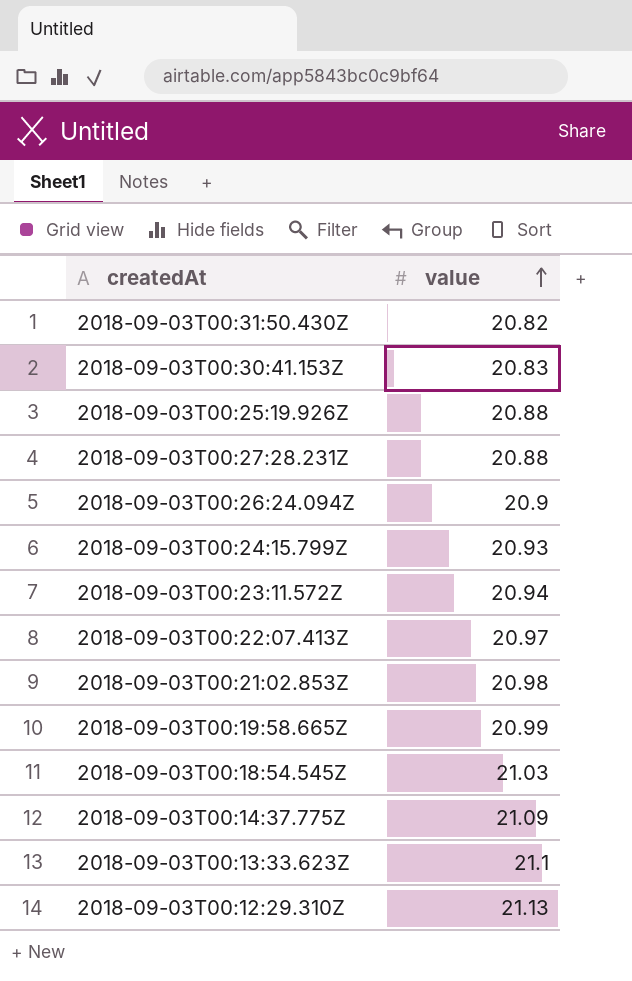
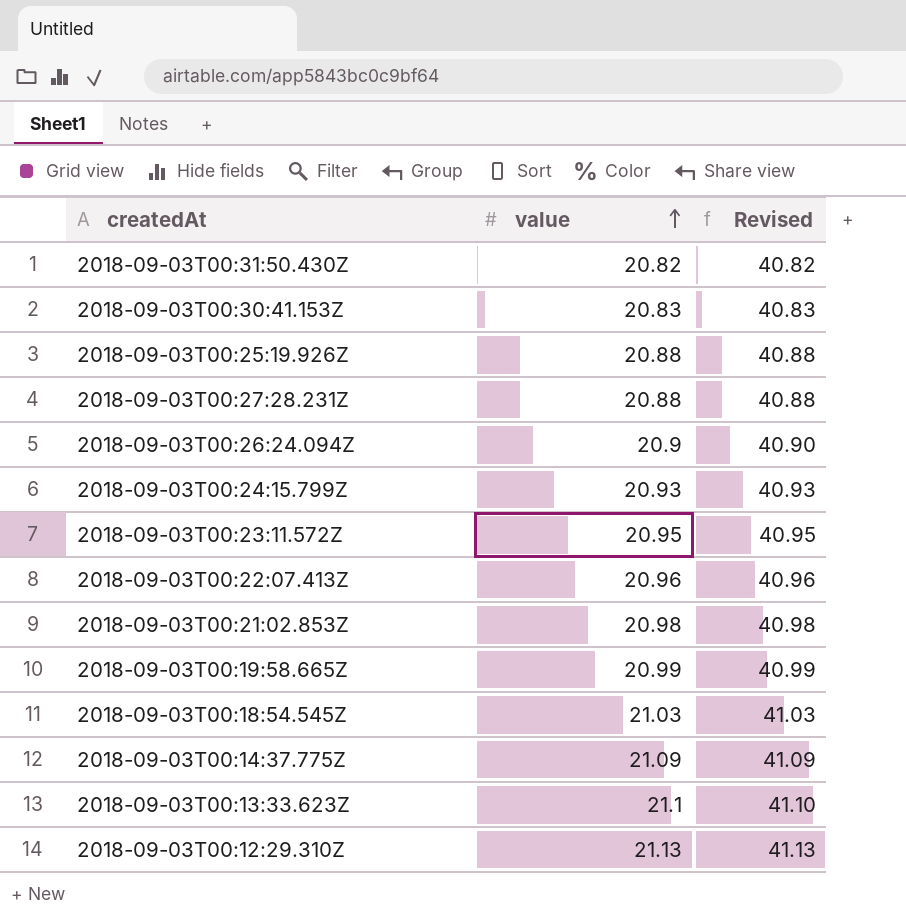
column Revised | formula: none -> [value] + 20
2018-09-03T00:23:11.572Z | value: 20.94 -> 20.95
2018-09-03T00:22:07.413Z | value: 20.97 -> 20.96

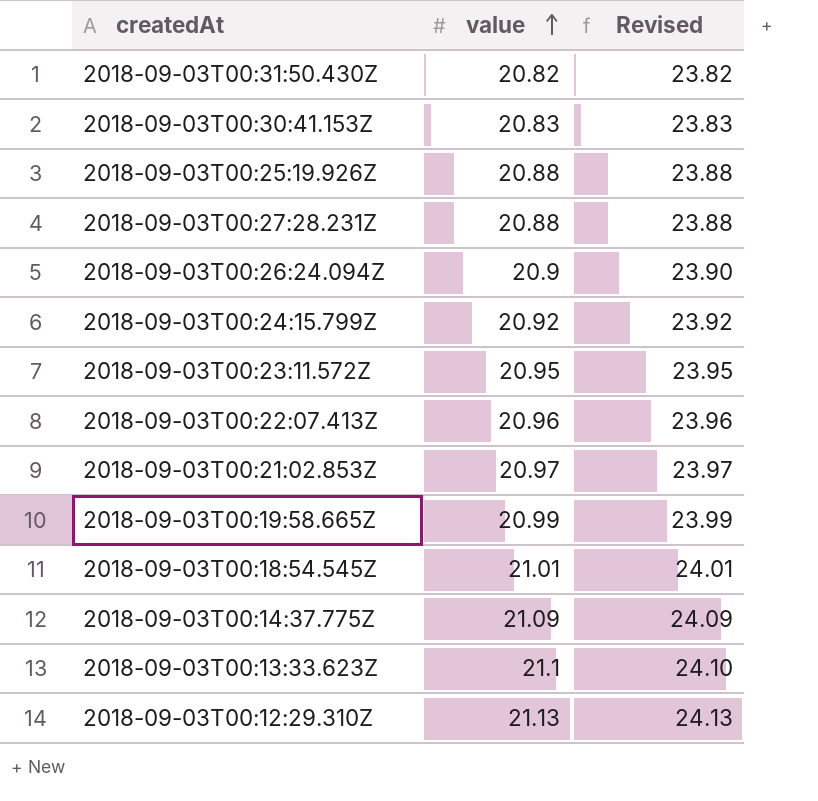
column Revised | formula: [value] + 20 -> [value] + 3
2018-09-03T00:24:15.799Z | value: 20.93 -> 20.92
2018-09-03T00:21:02.853Z | value: 20.98 -> 20.97
2018-09-03T00:18:54.545Z | value: 21.03 -> 21.01

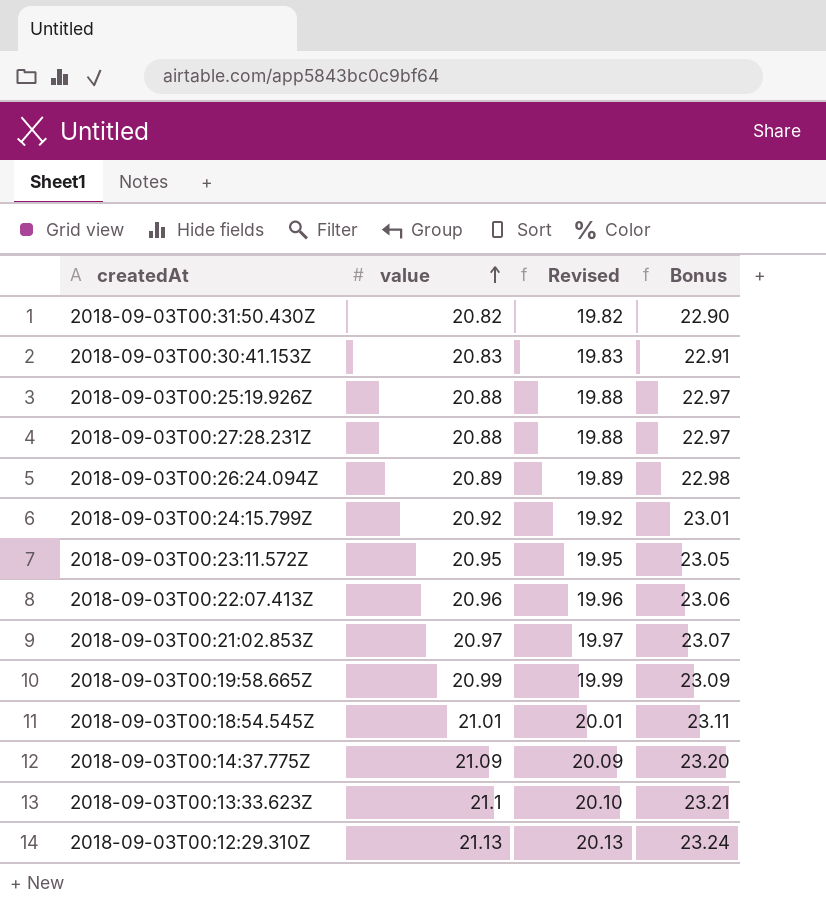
column Revised | formula: [value] + 3 -> [value] - 1
column Bonus | formula: none -> [value] * 1.1
2018-09-03T00:26:24.094Z | value: 20.9 -> 20.89

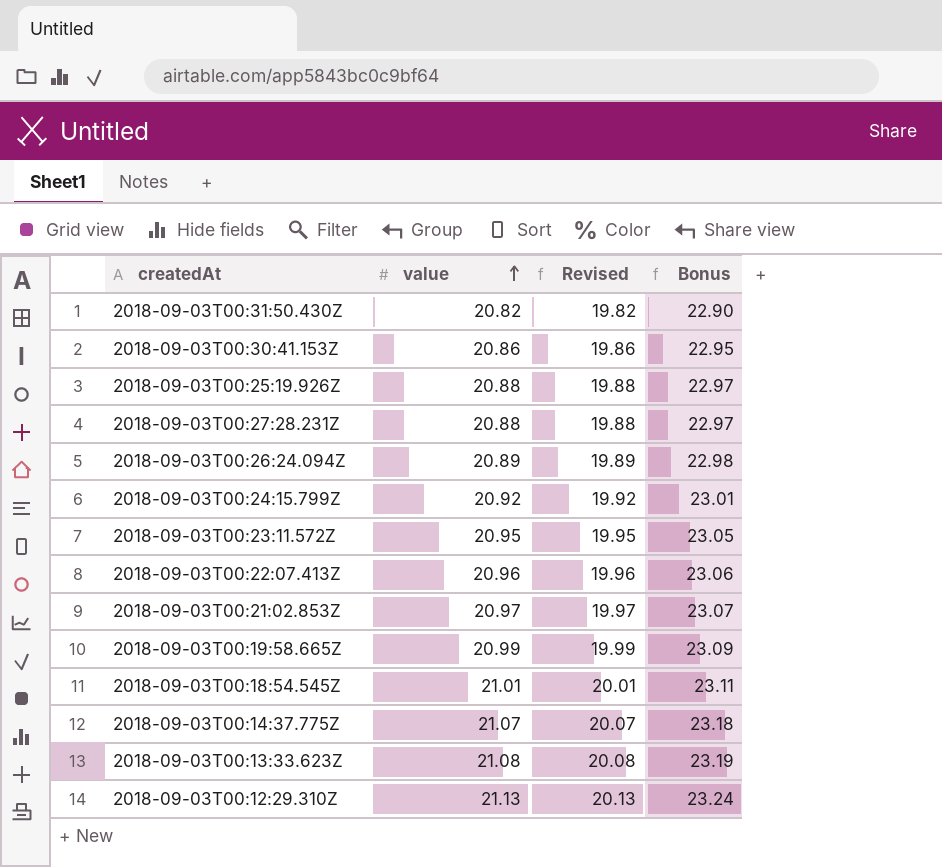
2018-09-03T00:30:41.153Z | value: 20.83 -> 20.86
2018-09-03T00:30:41.153Z | Revised: 19.83 -> 19.86
2018-09-03T00:30:41.153Z | Bonus: 22.91 -> 22.95
2018-09-03T00:14:37.775Z | value: 21.09 -> 21.07
2018-09-03T00:14:37.775Z | Revised: 20.09 -> 20.07
2018-09-03T00:14:37.775Z | Bonus: 23.20 -> 23.18
2018-09-03T00:13:33.623Z | value: 21.1 -> 21.08
2018-09-03T00:13:33.623Z | Revised: 20.10 -> 20.08
2018-09-03T00:13:33.623Z | Bonus: 23.21 -> 23.19

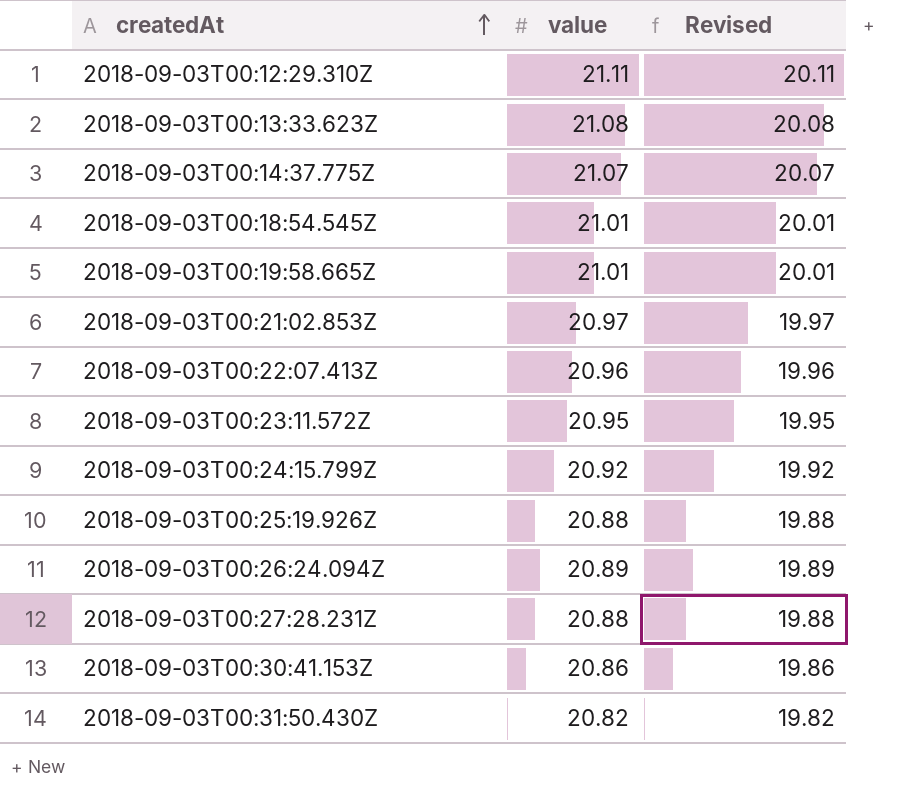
row order: value ascending -> createdAt ascending
column Bonus | formula: [value] * 1.1 -> none
2018-09-03T00:12:29.310Z | value: 21.13 -> 21.11
2018-09-03T00:12:29.310Z | Revised: 20.13 -> 20.11
2018-09-03T00:19:58.665Z | value: 20.99 -> 21.01
2018-09-03T00:19:58.665Z | Revised: 19.99 -> 20.01

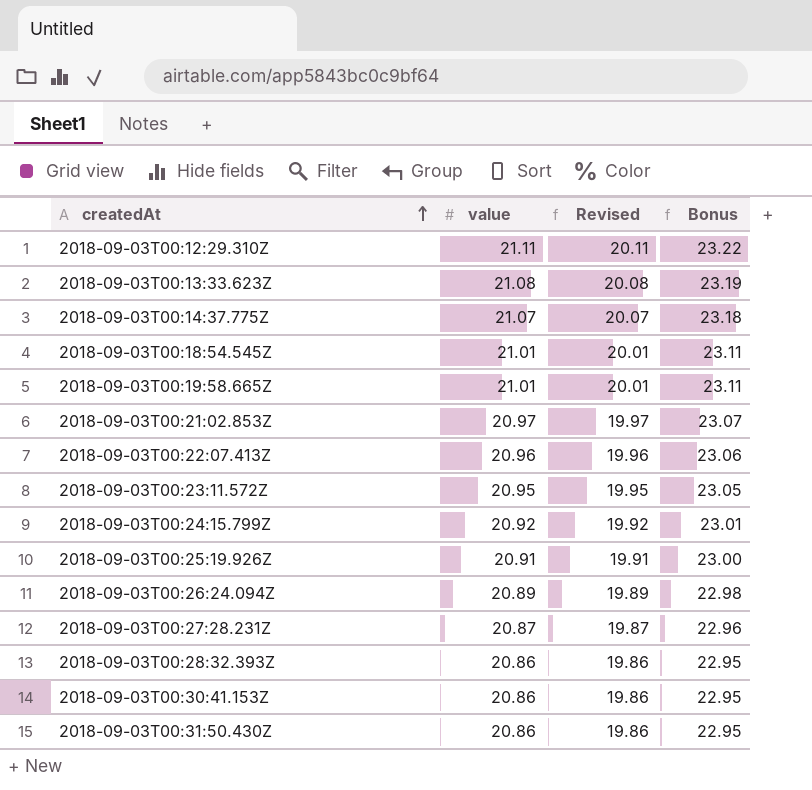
column Bonus | formula: none -> [value] * 1.1
2018-09-03T00:25:19.926Z | value: 20.88 -> 20.91
2018-09-03T00:25:19.926Z | Revised: 19.88 -> 19.91
2018-09-03T00:27:28.231Z | value: 20.88 -> 20.87
2018-09-03T00:27:28.231Z | Revised: 19.88 -> 19.87
row 2018-09-03T00:28:32.393Z: none -> 20.86 | 19.86 | 22.95
2018-09-03T00:31:50.430Z | value: 20.82 -> 20.86
2018-09-03T00:31:50.430Z | Revised: 19.82 -> 19.86

